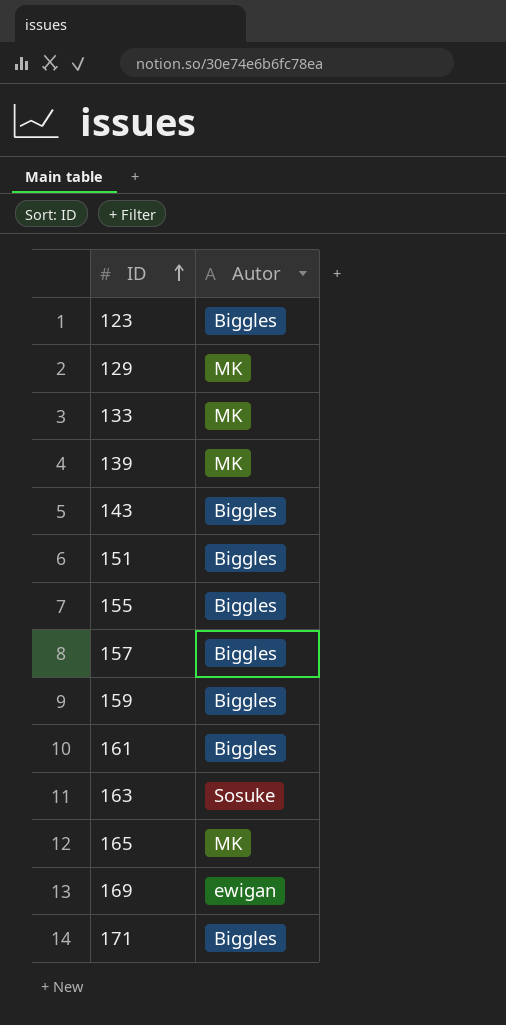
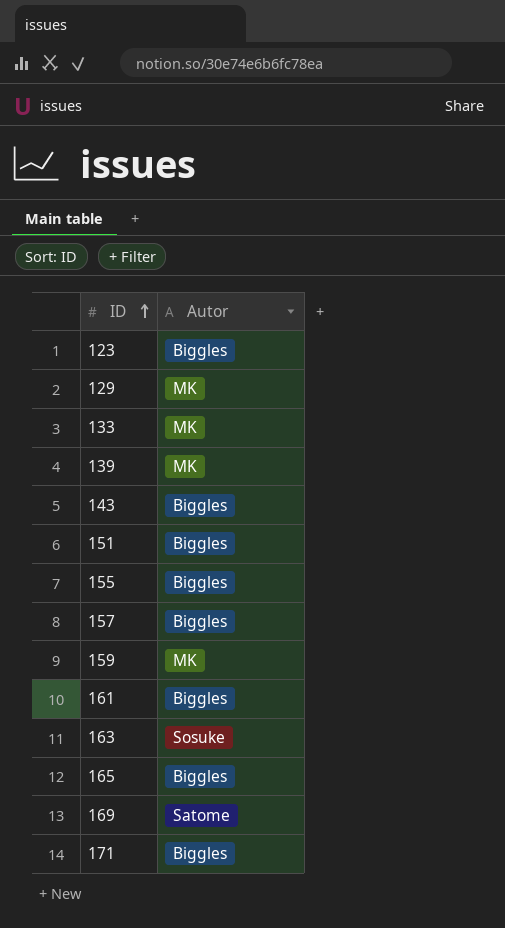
159 | Autor: Biggles -> MK
165 | Autor: MK -> Biggles
169 | Autor: ewigan -> Satome

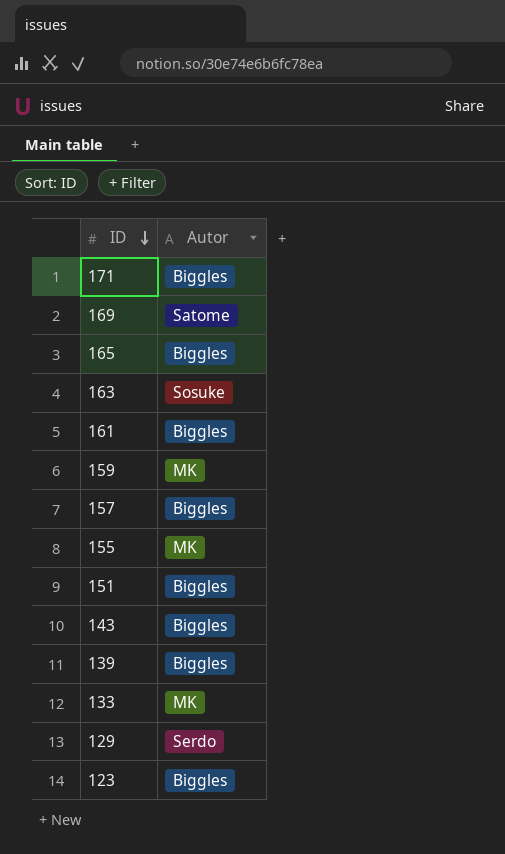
row order: ID ascending -> ID descending
155 | Autor: Biggles -> MK
139 | Autor: MK -> Biggles
129 | Autor: MK -> Serdo

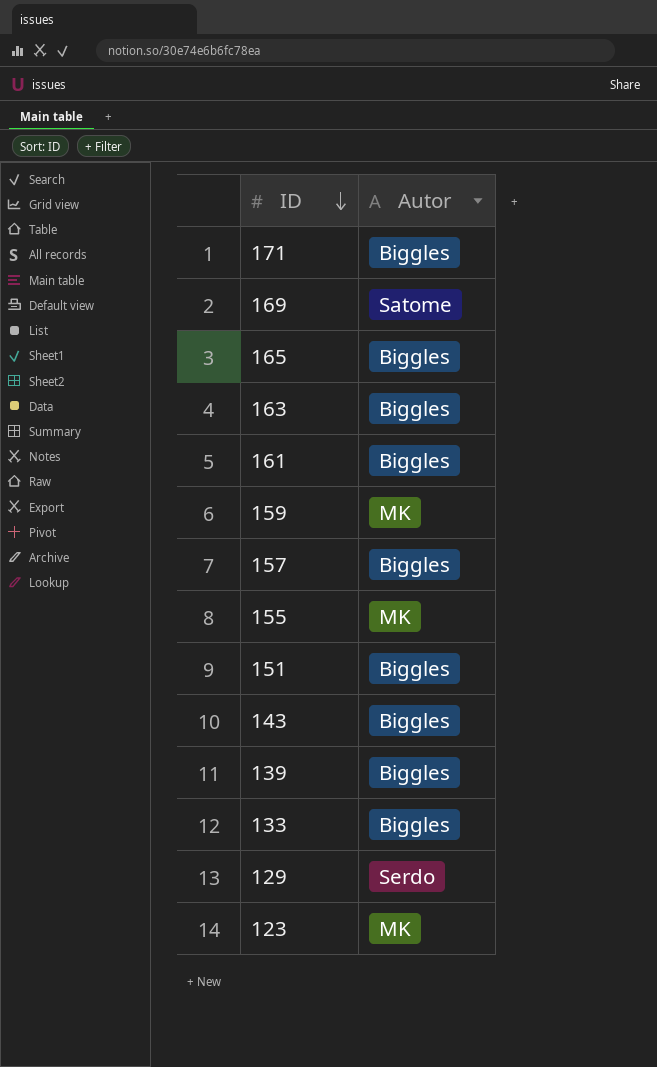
163 | Autor: Sosuke -> Biggles
133 | Autor: MK -> Biggles
123 | Autor: Biggles -> MK

